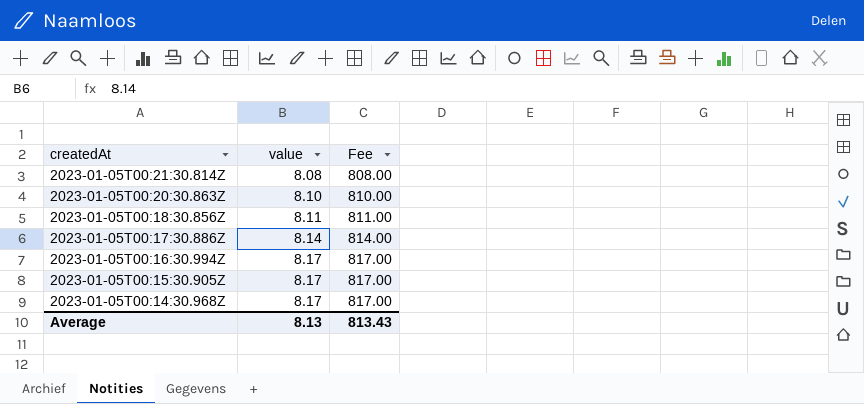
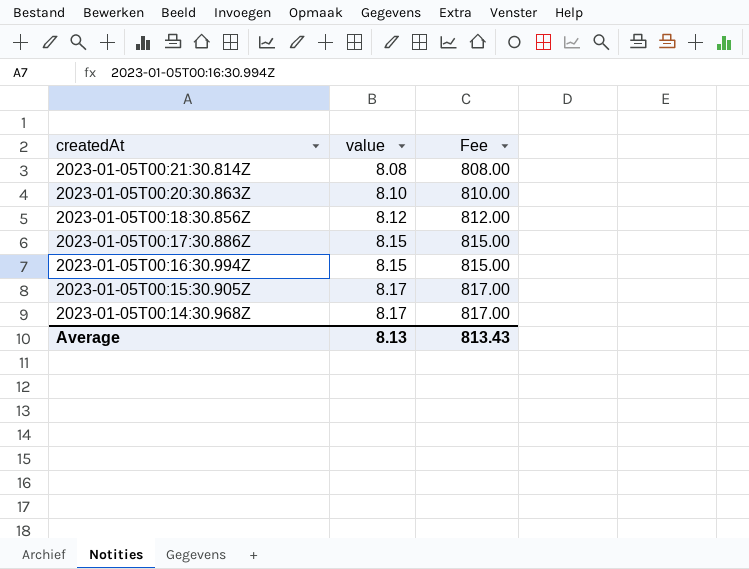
2023-01-05T00:18:30.856Z | value: 8.11 -> 8.12
2023-01-05T00:18:30.856Z | Fee: 811.00 -> 812.00
2023-01-05T00:17:30.886Z | value: 8.14 -> 8.15
2023-01-05T00:17:30.886Z | Fee: 814.00 -> 815.00
2023-01-05T00:16:30.994Z | value: 8.17 -> 8.15
2023-01-05T00:16:30.994Z | Fee: 817.00 -> 815.00

